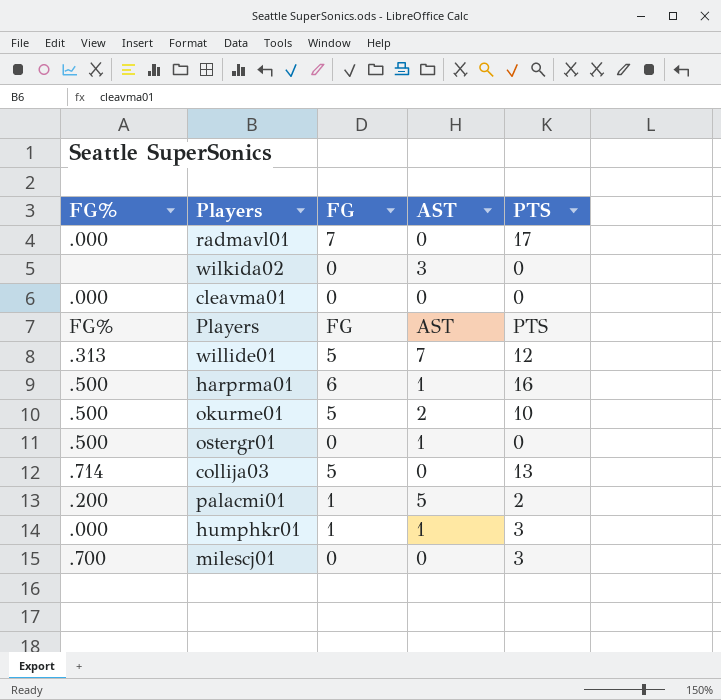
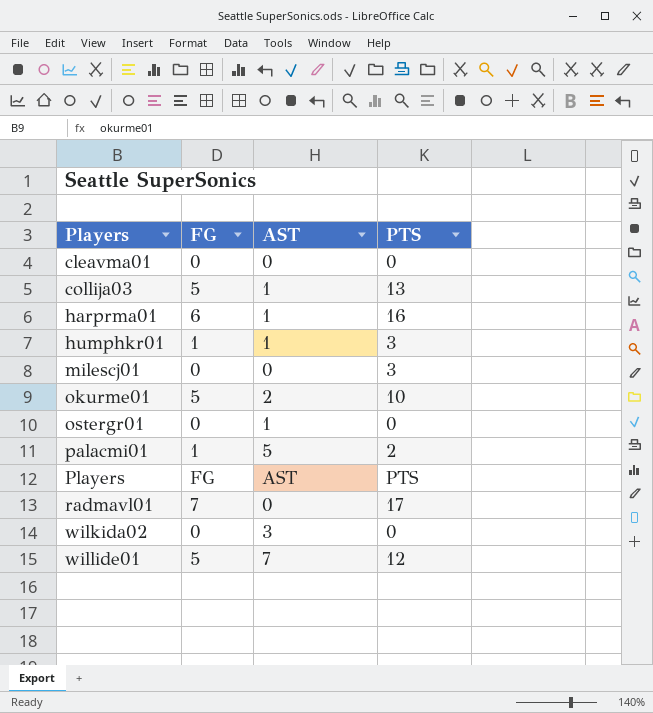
row order: none -> Players ascending
column FG% | position: 1 -> none
collija03 | AST: 0 -> 1

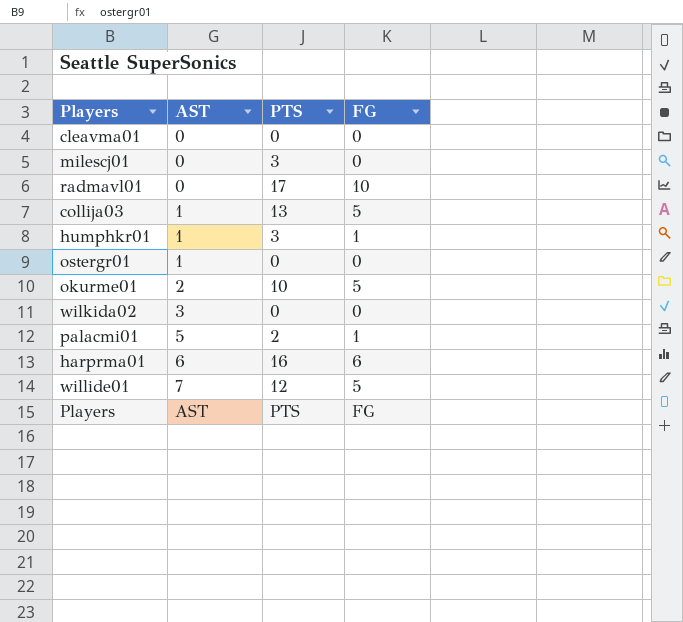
row order: Players ascending -> AST ascending
column FG | position: 2 -> 4
radmavl01 | FG: 7 -> 10
harprma01 | AST: 1 -> 6

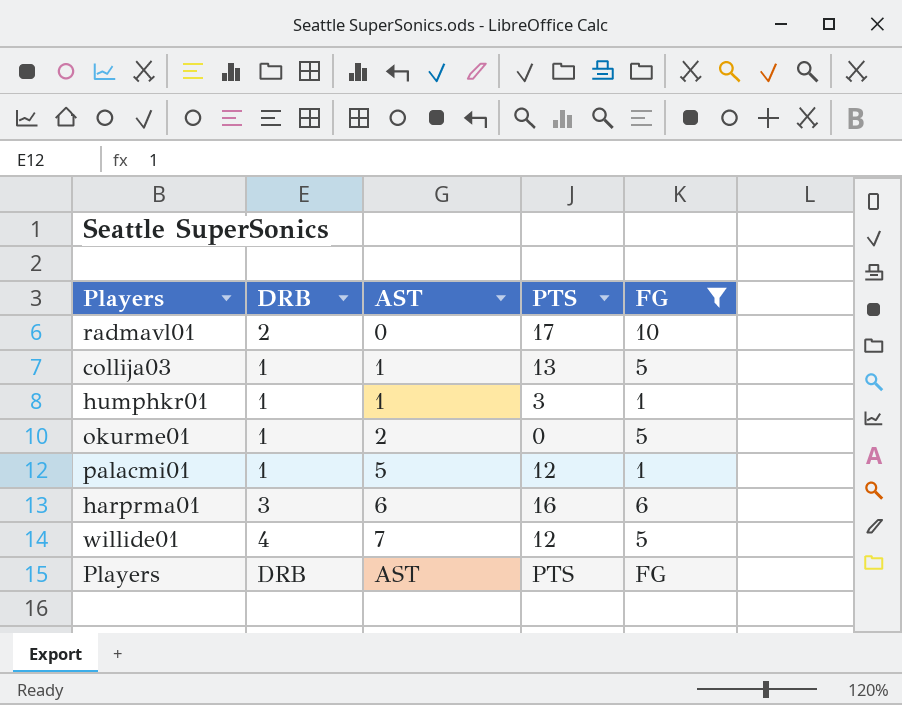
filter: none -> FG != 0
column DRB | position: none -> 2
okurme01 | PTS: 10 -> 0
palacmi01 | PTS: 2 -> 12

